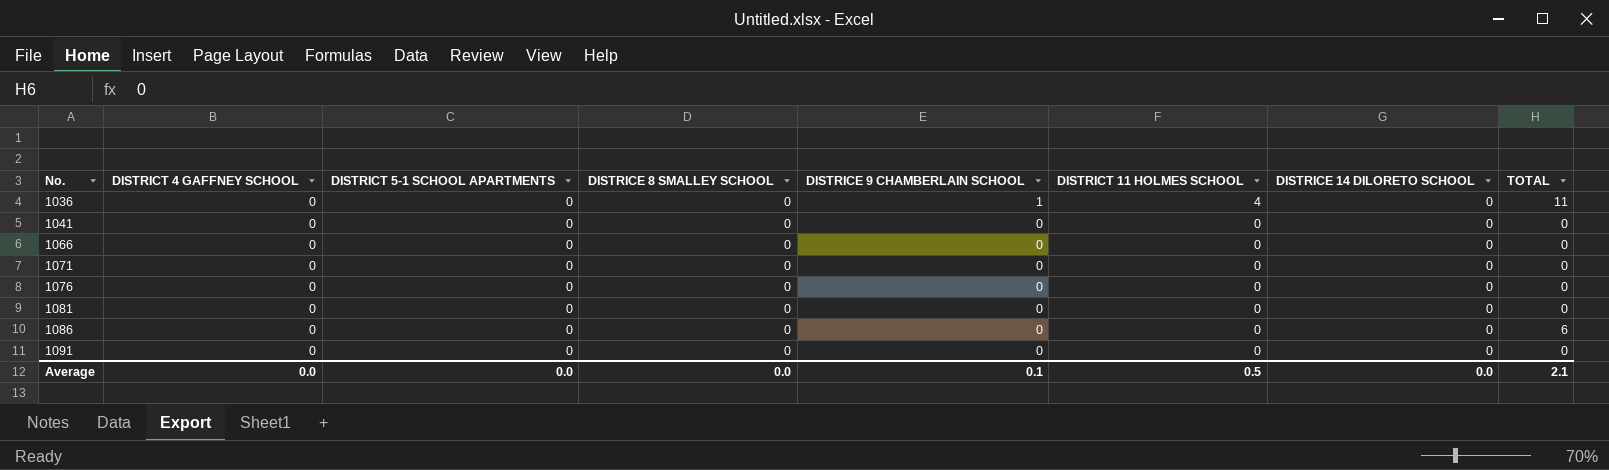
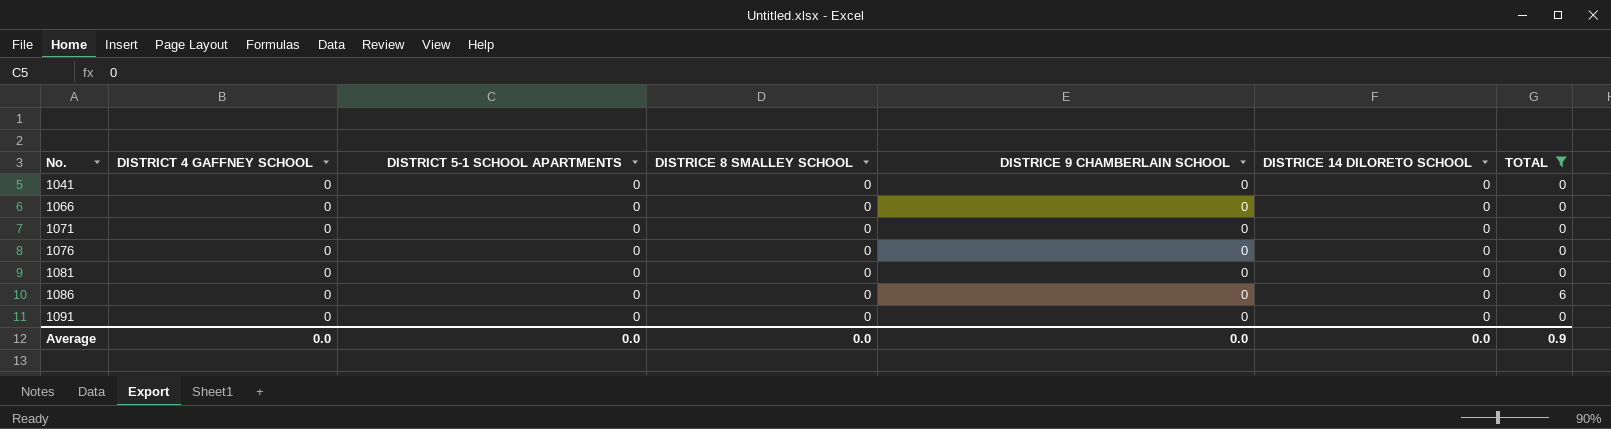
filter: none -> TOTAL != 11
column DISTRICT 11 HOLMES SCHOOL | position: 6 -> none
Average | DISTRICE 9 CHAMBERLAIN SCHOOL: 0.1 -> 0.0
Average | TOTAL: 2.1 -> 0.9

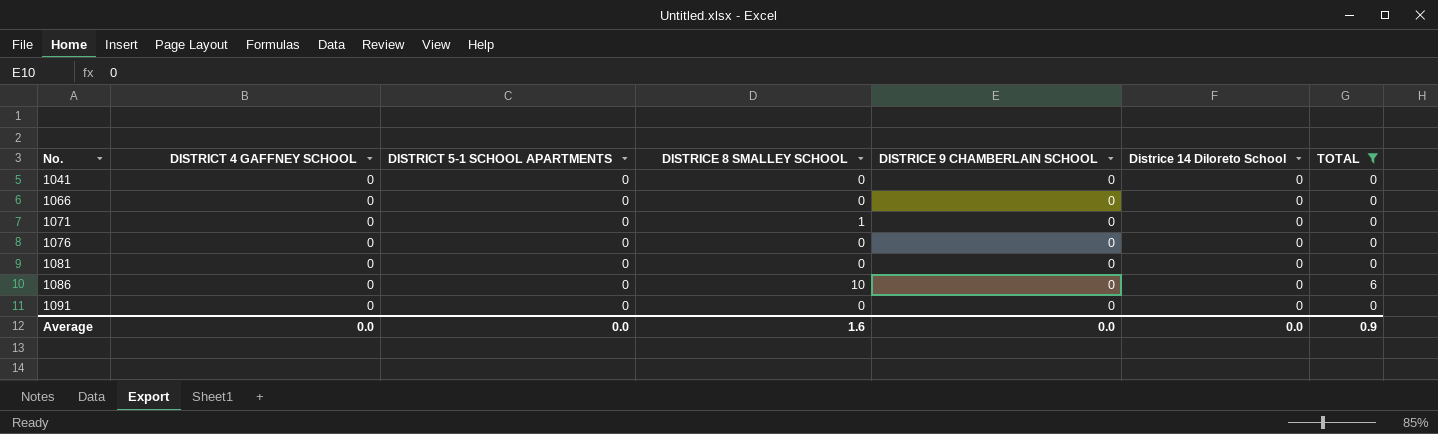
column name: DISTRICE 14 DILORETO SCHOOL -> Districe 14 Diloreto School
1071 | DISTRICE 8 SMALLEY SCHOOL: 0 -> 1
1086 | DISTRICE 8 SMALLEY SCHOOL: 0 -> 10
Average | DISTRICE 8 SMALLEY SCHOOL: 0.0 -> 1.6

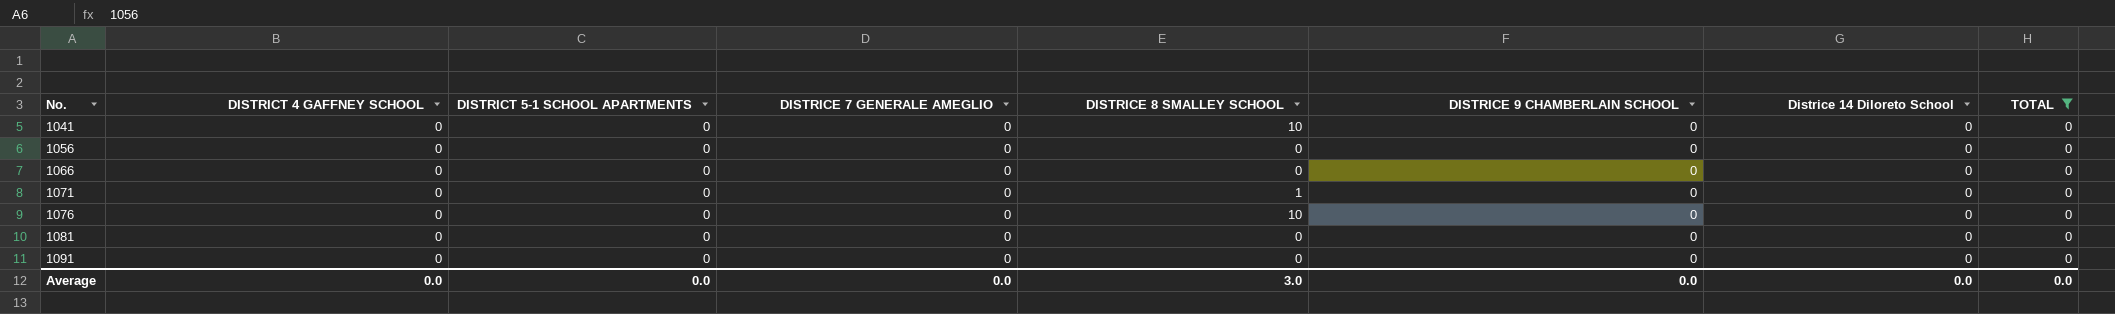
column DISTRICE 7 GENERALE AMEGLIO | position: none -> 4
row 1086: 0 | 0 | 10 | 0 | 0 | 6 -> none
1041 | DISTRICE 8 SMALLEY SCHOOL: 0 -> 10
row 1056: none -> 0 | 0 | 0 | 0 | 0 | 0 | 0
1076 | DISTRICE 8 SMALLEY SCHOOL: 0 -> 10
Average | DISTRICE 8 SMALLEY SCHOOL: 1.6 -> 3.0
Average | TOTAL: 0.9 -> 0.0

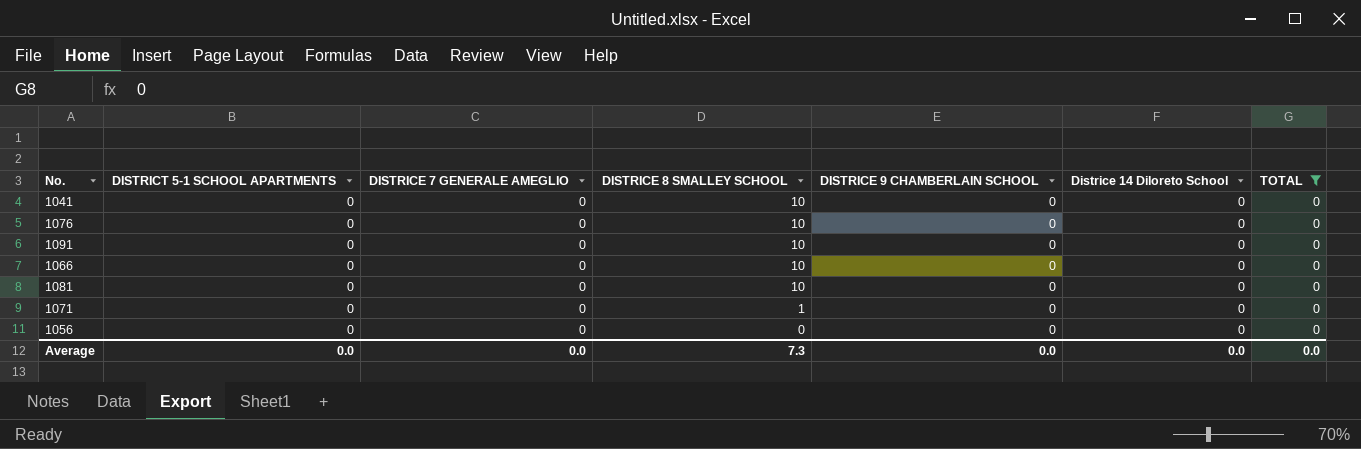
row order: No. ascending -> DISTRICE 8 SMALLEY SCHOOL descending
column DISTRICT 4 GAFFNEY SCHOOL | position: 2 -> none
1091 | DISTRICE 8 SMALLEY SCHOOL: 0 -> 10
1066 | DISTRICE 8 SMALLEY SCHOOL: 0 -> 10
1081 | DISTRICE 8 SMALLEY SCHOOL: 0 -> 10
Average | DISTRICE 8 SMALLEY SCHOOL: 3.0 -> 7.3

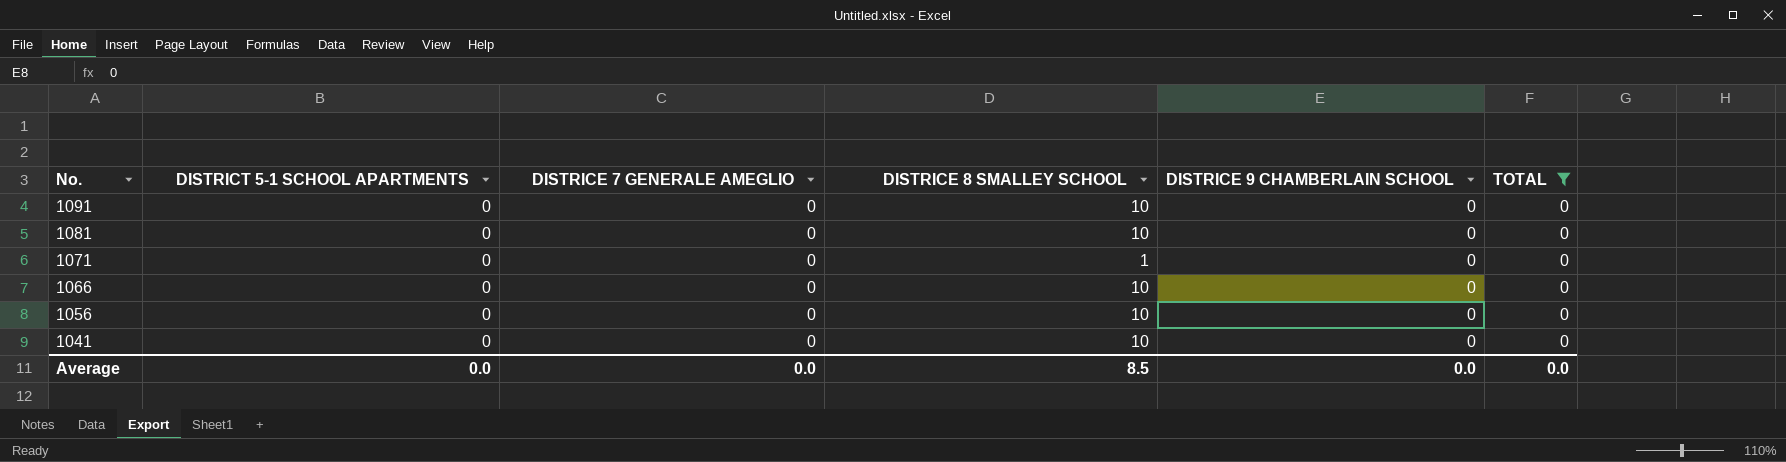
row order: DISTRICE 8 SMALLEY SCHOOL descending -> No. descending
column Districe 14 Diloreto School | position: 6 -> none
row 1076: 0 | 0 | 10 | 0 | 0 | 0 -> none
1056 | DISTRICE 8 SMALLEY SCHOOL: 0 -> 10
Average | DISTRICE 8 SMALLEY SCHOOL: 7.3 -> 8.5

